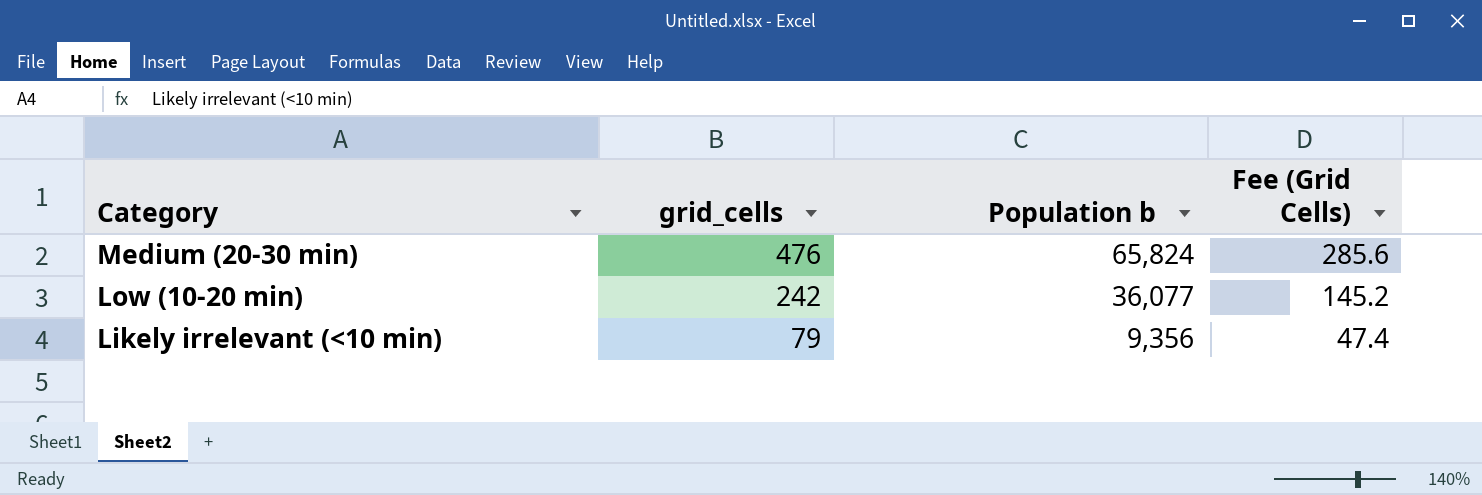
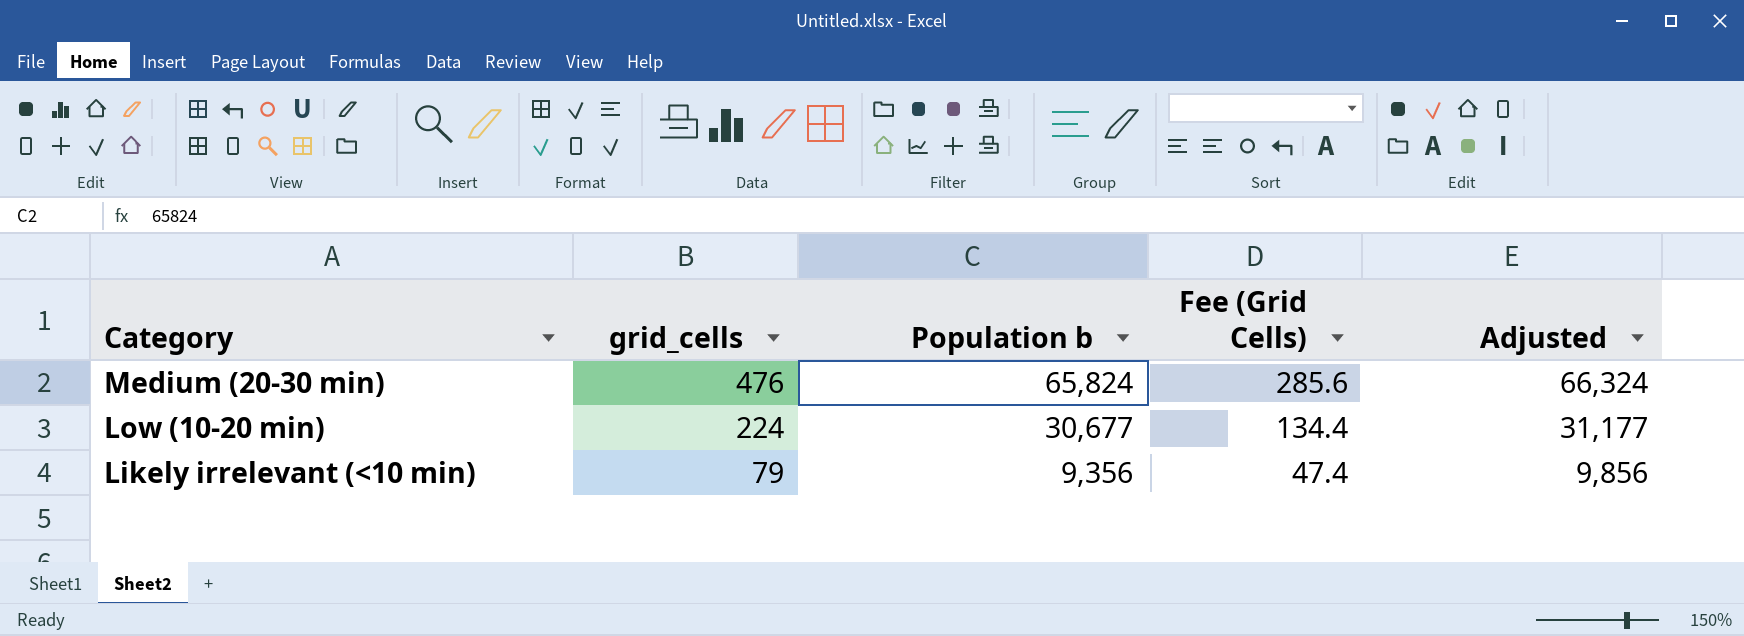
column Adjusted | formula: none -> [Population b] + 500
Low (10-20 min) | grid_cells: 242 -> 224
Low (10-20 min) | Population b: 36,077 -> 30,677
Low (10-20 min) | Fee (Grid Cells): 145.2 -> 134.4

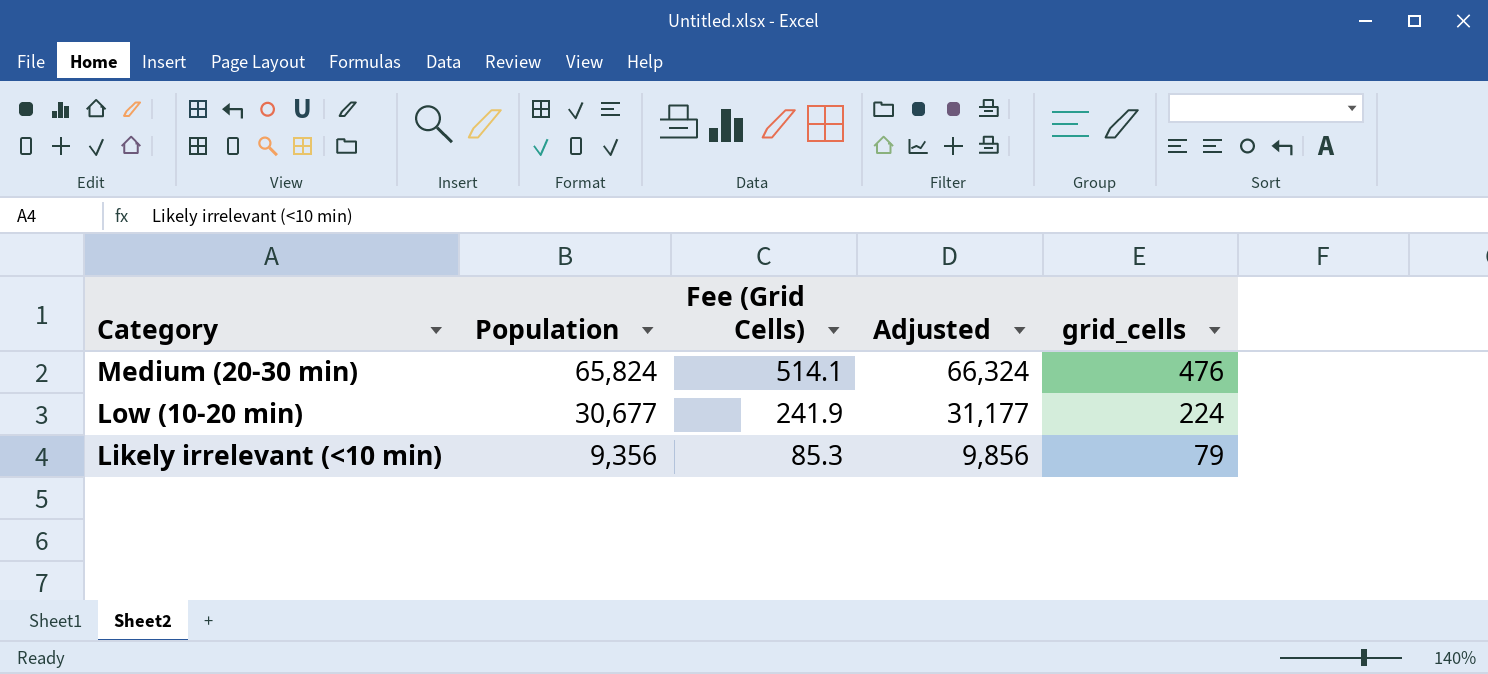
column name: Population b -> Population
column Fee (Grid Cells) | formula: [grid_cells] * 0.6 -> [grid_cells] * 1.08
column grid_cells | position: 2 -> 5

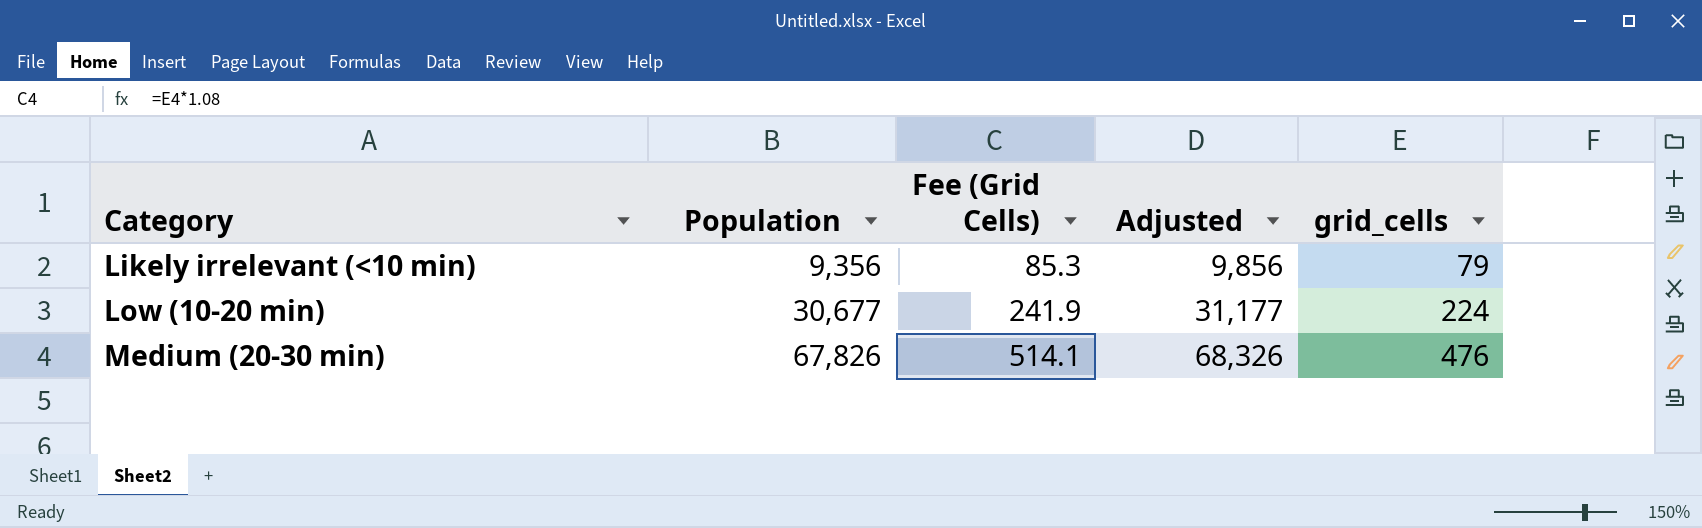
row order: Category descending -> Category ascending
Medium (20-30 min) | Population: 65,824 -> 67,826
Medium (20-30 min) | Adjusted: 66,324 -> 68,326

